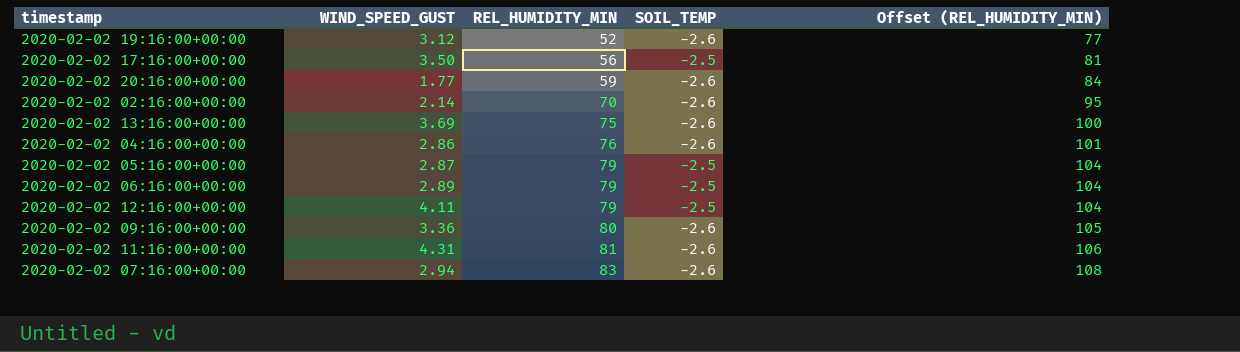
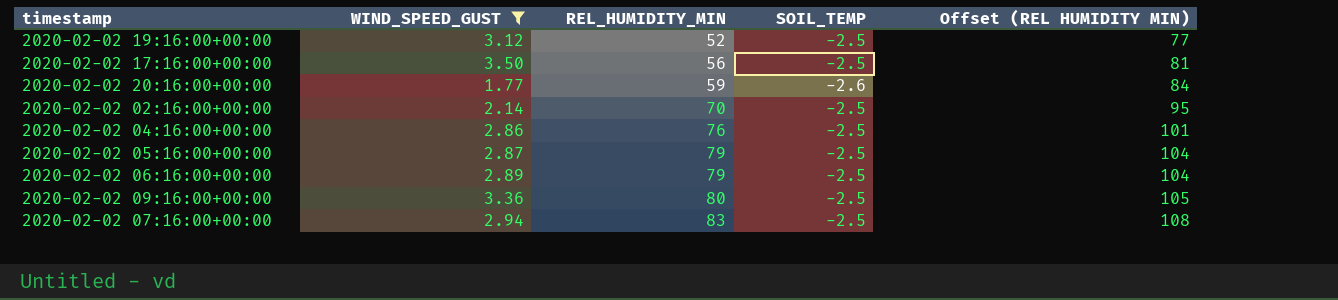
filter: none -> WIND_SPEED_GUST <= 3.50
column name: Offset (REL_HUMIDITY_MIN) -> Offset (REL HUMIDITY MIN)
2020-02-02 19:16:00+00:00 | SOIL_TEMP: -2.6 -> -2.5
2020-02-02 02:16:00+00:00 | SOIL_TEMP: -2.6 -> -2.5
2020-02-02 04:16:00+00:00 | SOIL_TEMP: -2.6 -> -2.5
2020-02-02 09:16:00+00:00 | SOIL_TEMP: -2.6 -> -2.5
2020-02-02 07:16:00+00:00 | SOIL_TEMP: -2.6 -> -2.5

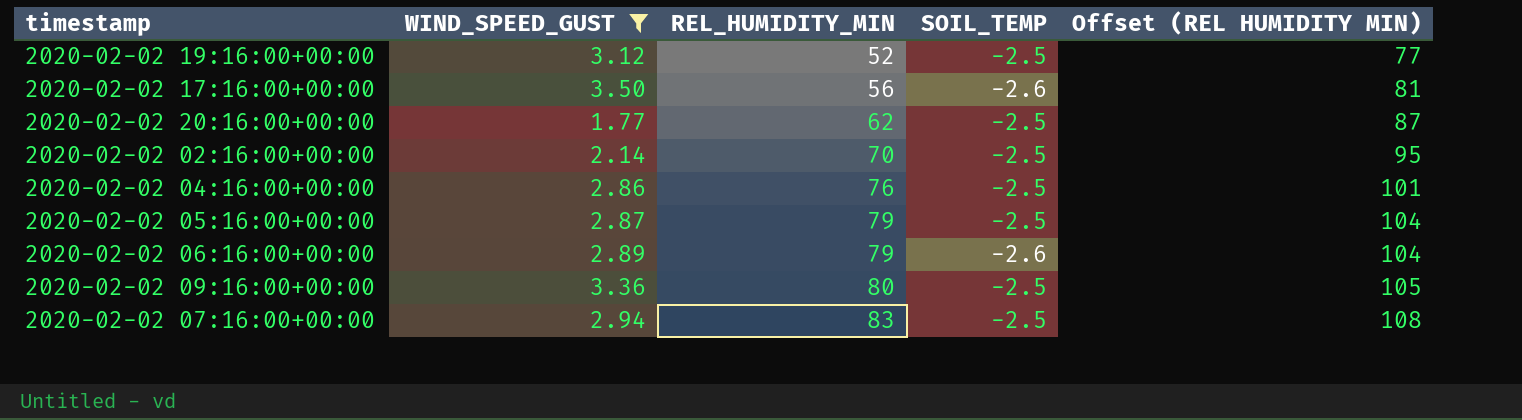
2020-02-02 17:16:00+00:00 | SOIL_TEMP: -2.5 -> -2.6
2020-02-02 20:16:00+00:00 | REL_HUMIDITY_MIN: 59 -> 62
2020-02-02 20:16:00+00:00 | SOIL_TEMP: -2.6 -> -2.5
2020-02-02 20:16:00+00:00 | Offset (REL HUMIDITY MIN): 84 -> 87
2020-02-02 06:16:00+00:00 | SOIL_TEMP: -2.5 -> -2.6

